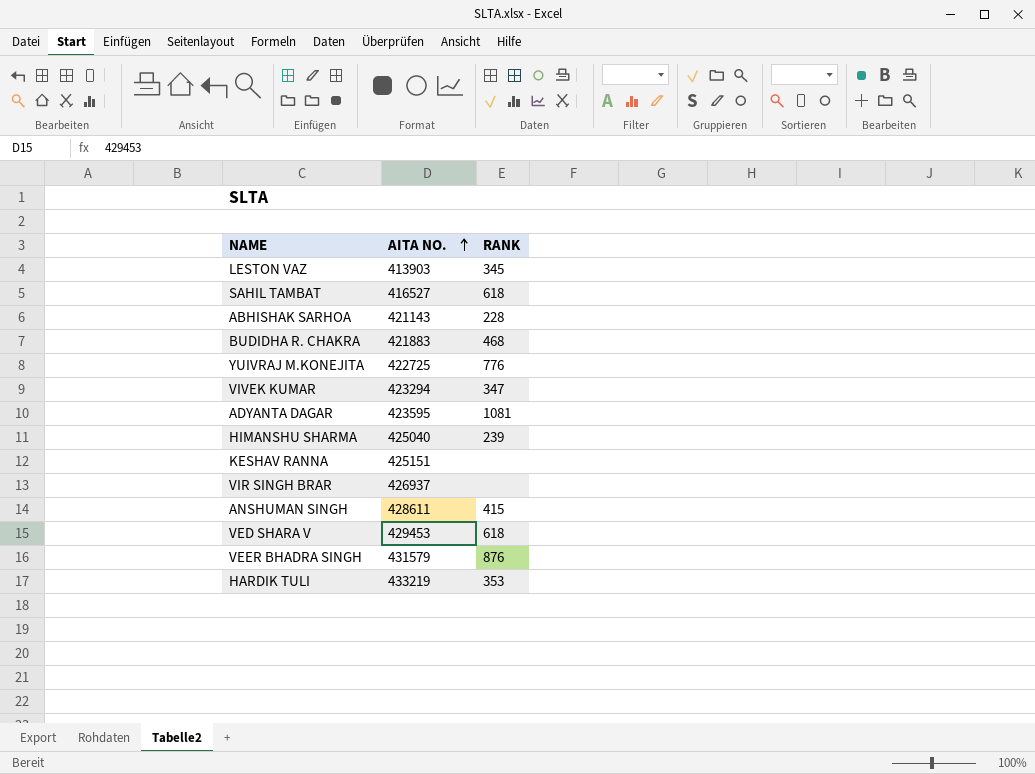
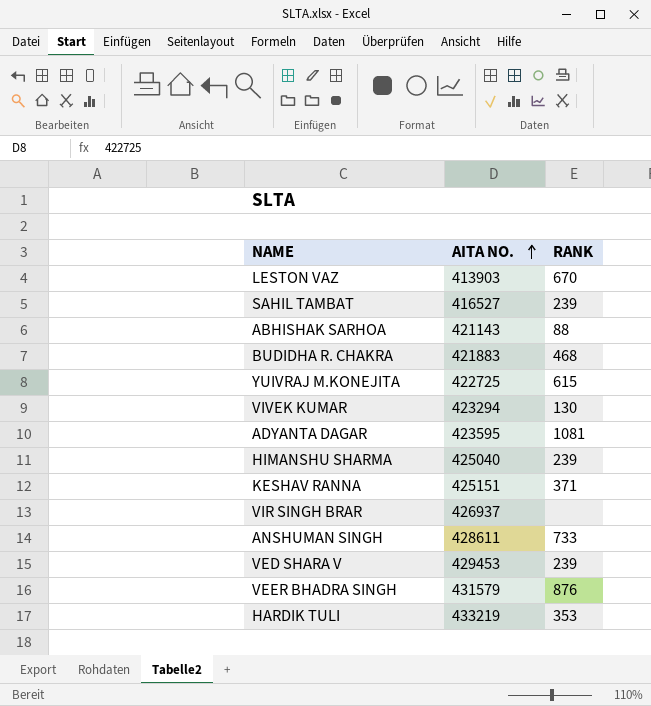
LESTON VAZ | RANK: 345 -> 670
SAHIL TAMBAT | RANK: 618 -> 239
ABHISHAK SARHOA | RANK: 228 -> 88
YUIVRAJ M.KONEJITA | RANK: 776 -> 615
VIVEK KUMAR | RANK: 347 -> 130
KESHAV RANNA | RANK: none -> 371
ANSHUMAN SINGH | RANK: 415 -> 733
VED SHARA V | RANK: 618 -> 239

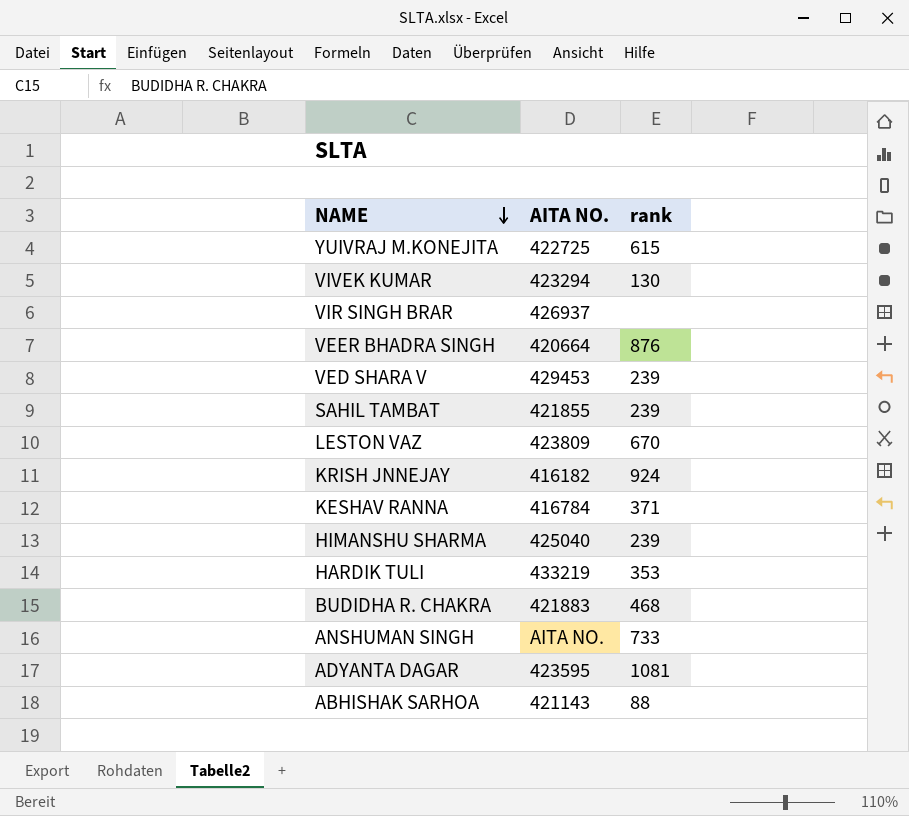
row order: AITA NO. ascending -> NAME descending
column name: RANK -> rank
VEER BHADRA SINGH | AITA NO.: 431579 -> 420664
SAHIL TAMBAT | AITA NO.: 416527 -> 421855
LESTON VAZ | AITA NO.: 413903 -> 423809
row KRISH JNNEJAY: none -> 416182 | 924
KESHAV RANNA | AITA NO.: 425151 -> 416784
ANSHUMAN SINGH | AITA NO.: 428611 -> AITA NO.

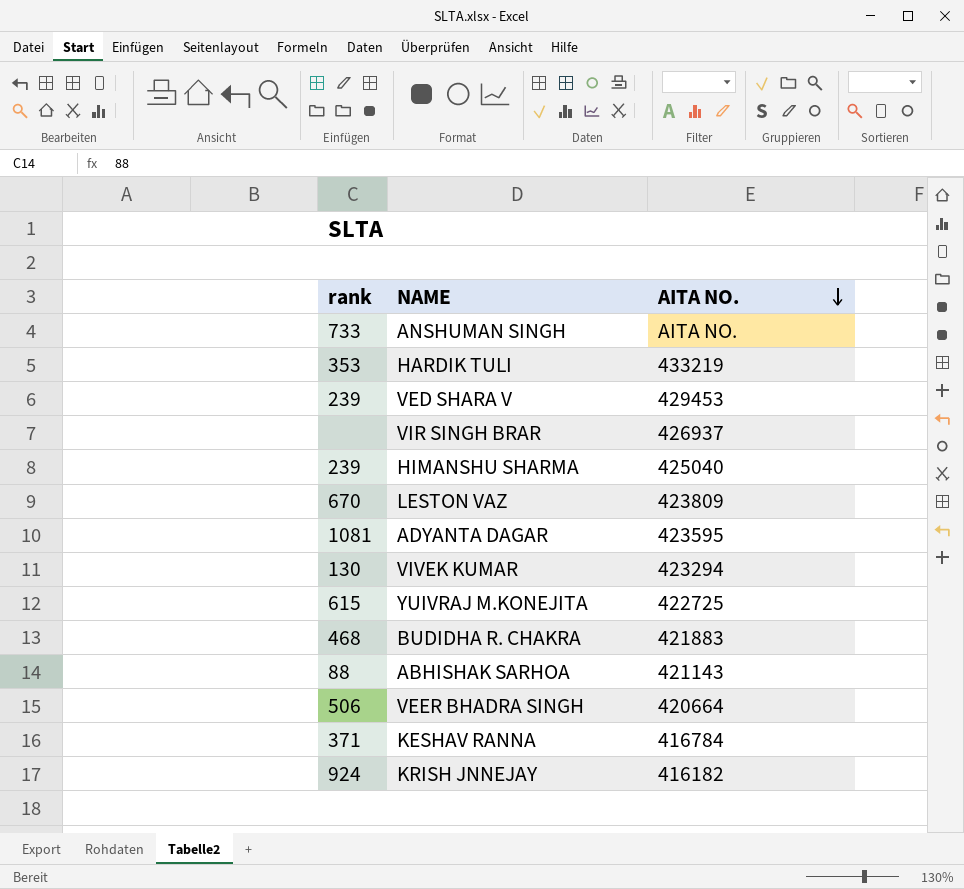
row order: NAME descending -> AITA NO. descending
column rank | position: 3 -> 1
row SAHIL TAMBAT: 421855 | 239 -> none
VEER BHADRA SINGH | rank: 876 -> 506

